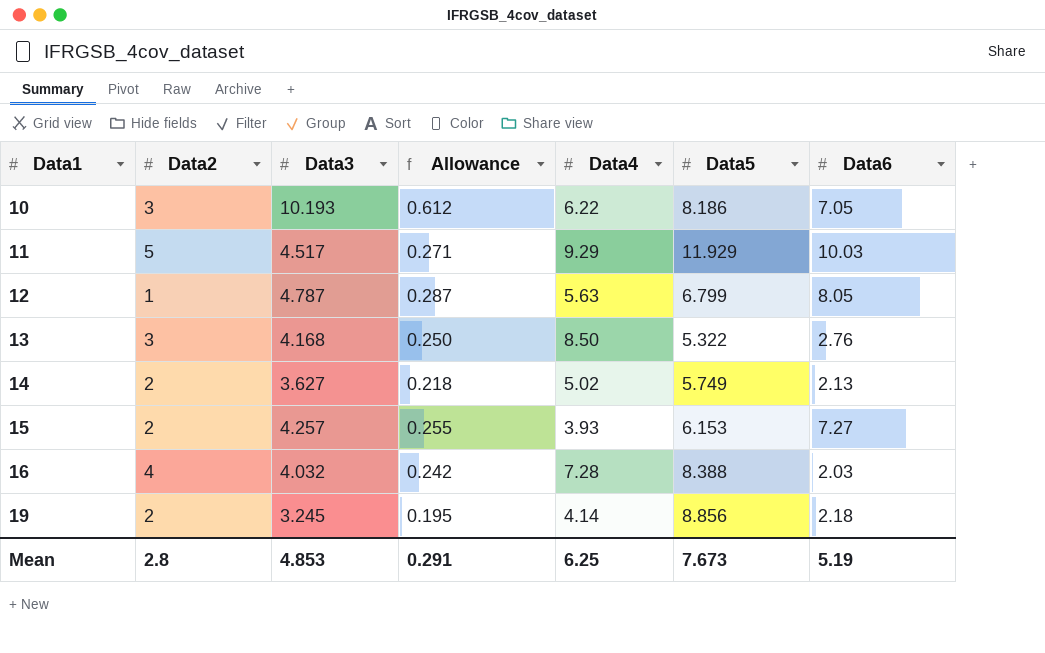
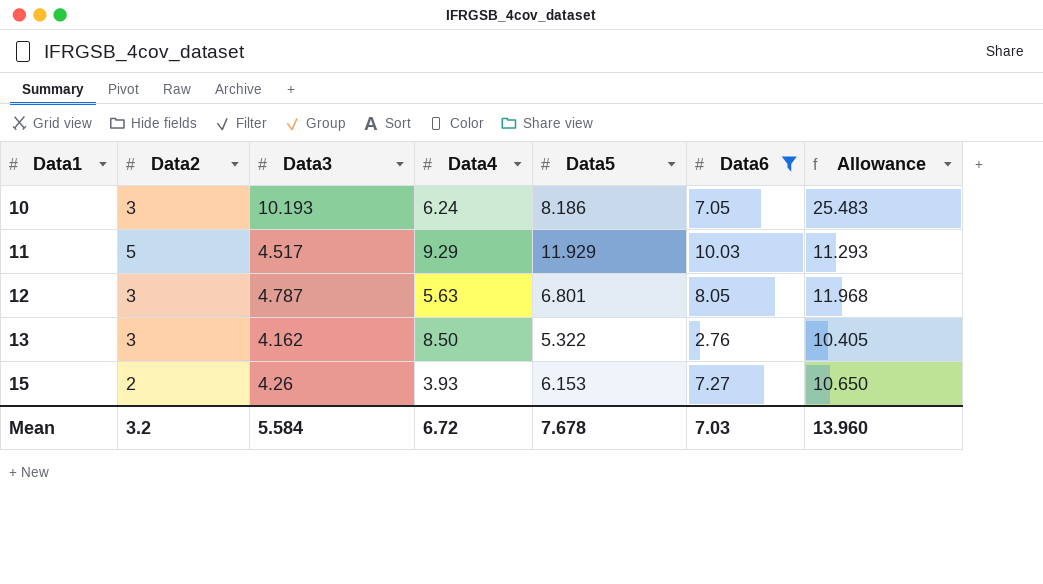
filter: none -> Data6 >= 2.76
column Allowance | formula: [Data3] * 0.06 -> [Data3] * 2.5
column Allowance | position: 4 -> 7
10 | Data4: 6.22 -> 6.24
12 | Data2: 1 -> 3
12 | Data5: 6.799 -> 6.801
13 | Data3: 4.168 -> 4.162
15 | Data3: 4.257 -> 4.26
Mean | Data2: 2.8 -> 3.2
Mean | Data3: 4.853 -> 5.584
Mean | Data4: 6.25 -> 6.72
Mean | Data5: 7.673 -> 7.678
Mean | Data6: 5.19 -> 7.03
Mean | Allowance: 0.291 -> 13.960

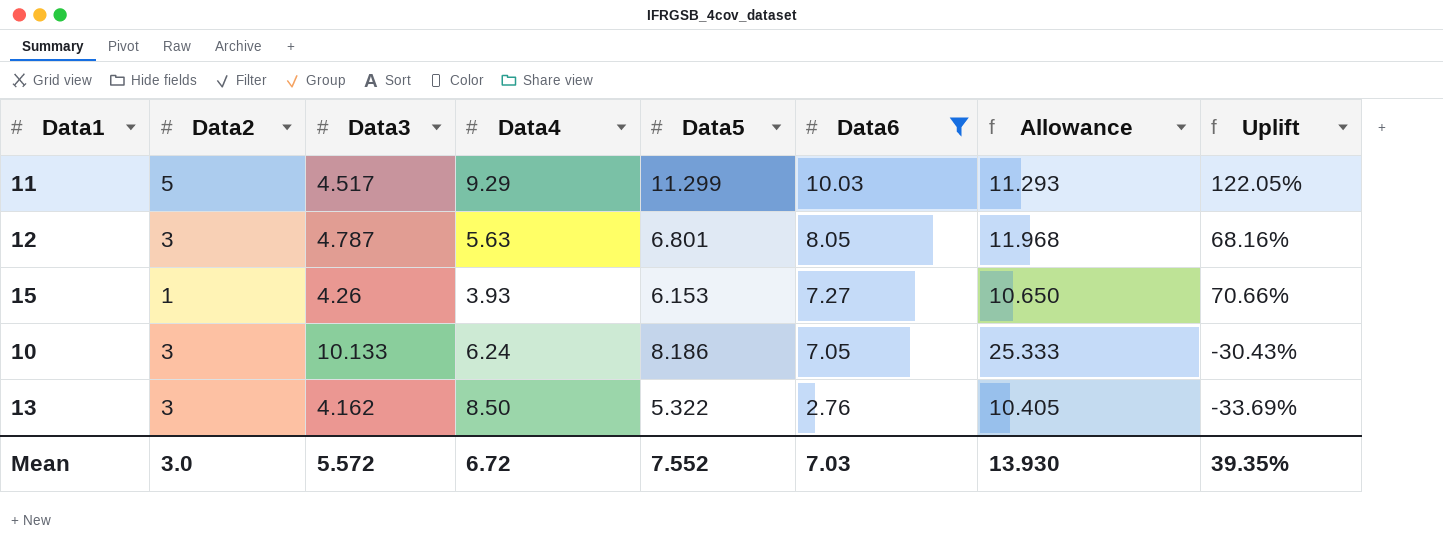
row order: Data1 ascending -> Data6 descending
column Uplift | formula: none -> ([Data6] - [Data3]) / [Data3]
11 | Data5: 11.929 -> 11.299
15 | Data2: 2 -> 1
10 | Data3: 10.193 -> 10.133
10 | Allowance: 25.483 -> 25.333
Mean | Data2: 3.2 -> 3.0
Mean | Data3: 5.584 -> 5.572
Mean | Data5: 7.678 -> 7.552
Mean | Allowance: 13.960 -> 13.930

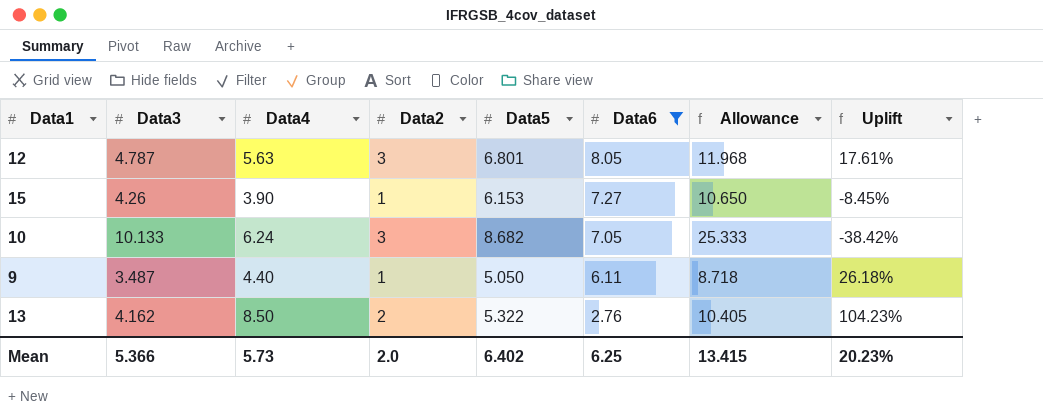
column Data2 | position: 2 -> 4
column Uplift | formula: ([Data6] - [Data3]) / [Data3] -> ([Data4] - [Data3]) / [Data3]
row 11: 5 | 4.517 | 9.29 | 11.299 | 10.03 | 11.293 | 122.05% -> none
15 | Data4: 3.93 -> 3.90
10 | Data5: 8.186 -> 8.682
row 9: none -> 3.487 | 4.40 | 1 | 5.050 | 6.11 | 8.718 | 26.18%
13 | Data2: 3 -> 2
Mean | Data3: 5.572 -> 5.366
Mean | Data4: 6.72 -> 5.73
Mean | Data2: 3.0 -> 2.0
Mean | Data5: 7.552 -> 6.402
Mean | Data6: 7.03 -> 6.25
Mean | Allowance: 13.930 -> 13.415
Mean | Uplift: 39.35% -> 20.23%

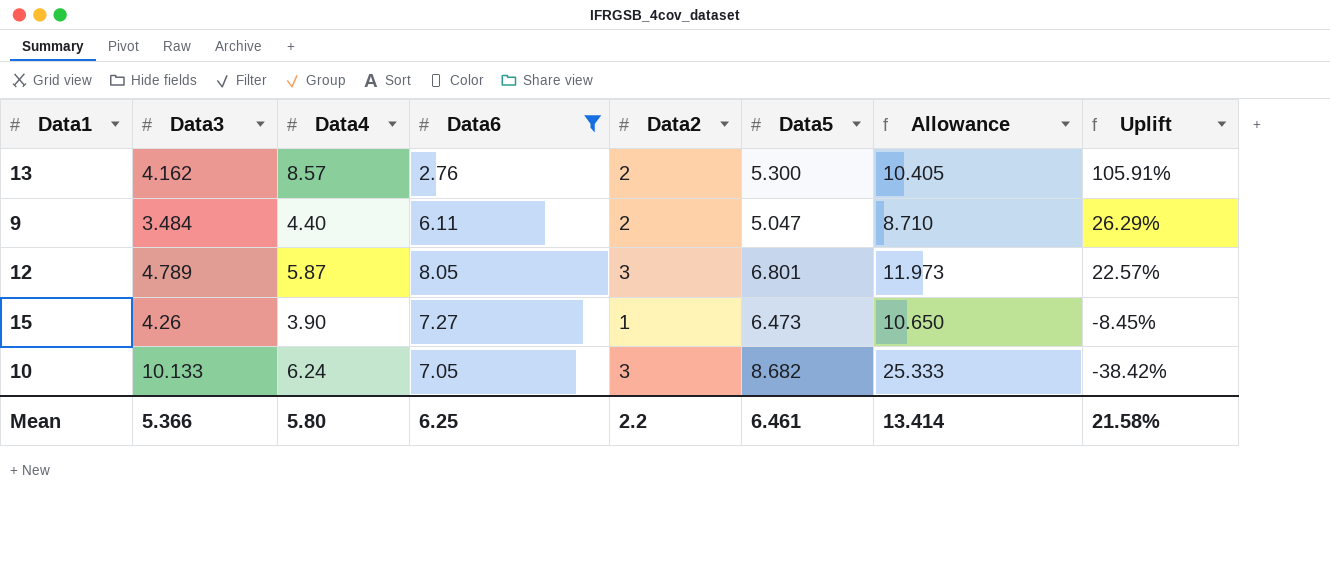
row order: Data6 descending -> Uplift descending
column Data6 | position: 6 -> 4
13 | Data4: 8.50 -> 8.57
13 | Data5: 5.322 -> 5.300
13 | Uplift: 104.23% -> 105.91%
9 | Data3: 3.487 -> 3.484
9 | Data2: 1 -> 2
9 | Data5: 5.050 -> 5.047
9 | Allowance: 8.718 -> 8.710
9 | Uplift: 26.18% -> 26.29%
12 | Data3: 4.787 -> 4.789
12 | Data4: 5.63 -> 5.87
12 | Allowance: 11.968 -> 11.973
12 | Uplift: 17.61% -> 22.57%
15 | Data5: 6.153 -> 6.473
Mean | Data4: 5.73 -> 5.80
Mean | Data2: 2.0 -> 2.2
Mean | Data5: 6.402 -> 6.461
Mean | Allowance: 13.415 -> 13.414
Mean | Uplift: 20.23% -> 21.58%

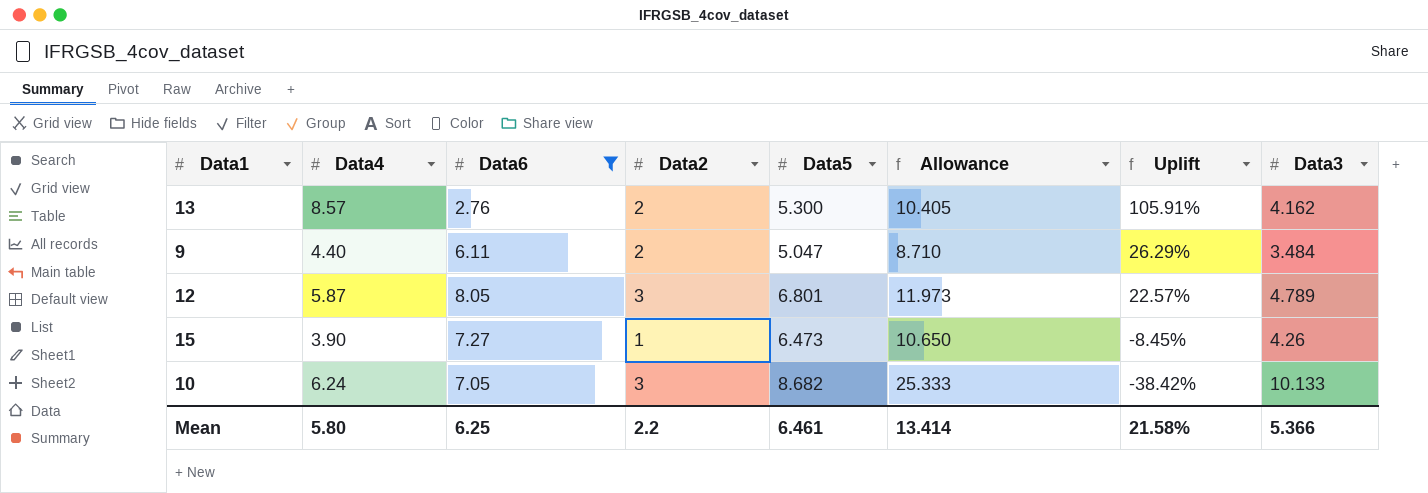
column Data3 | position: 2 -> 8

